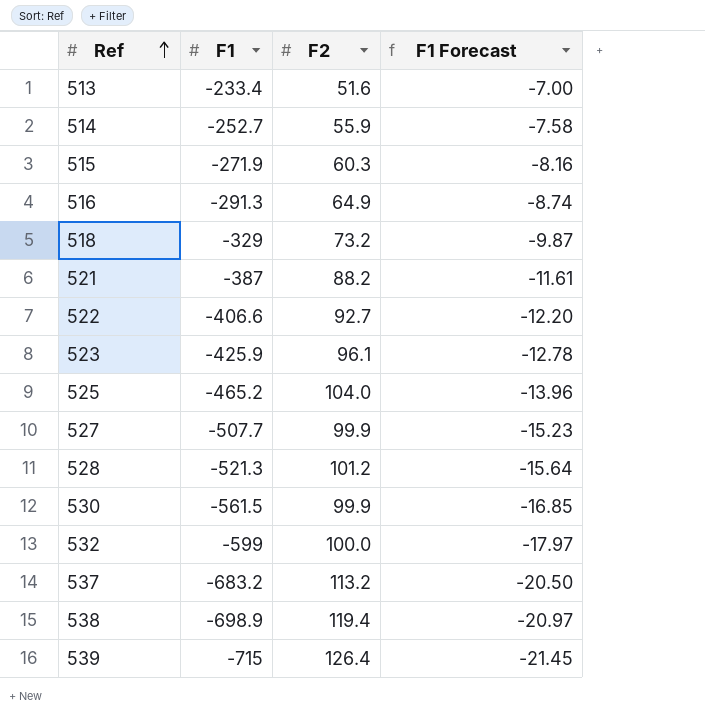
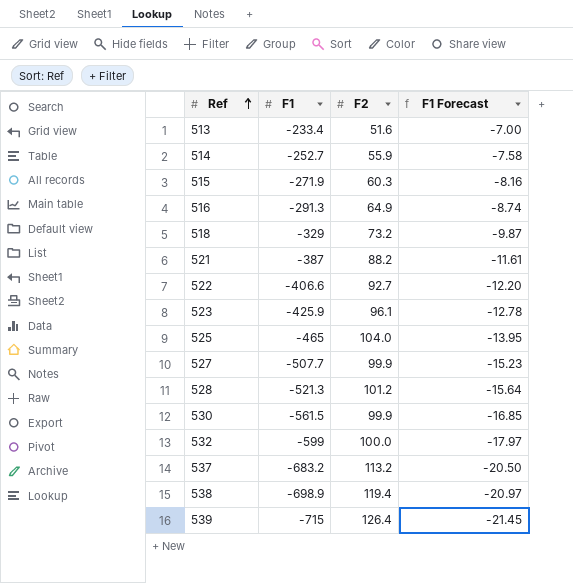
525 | F1: -465.2 -> -465
525 | F1 Forecast: -13.96 -> -13.95

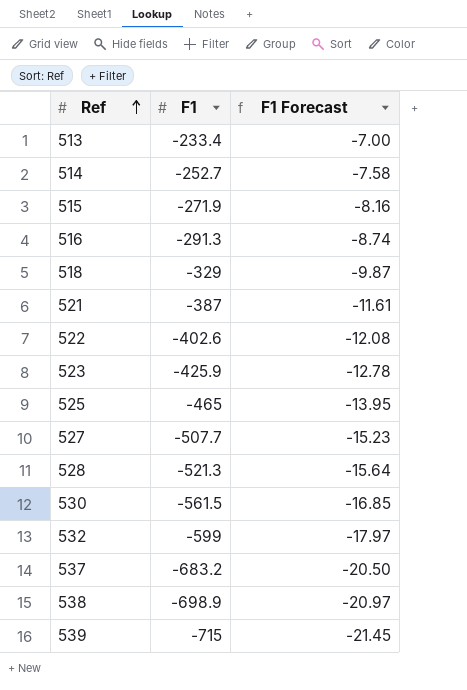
column F2 | position: 3 -> none
522 | F1: -406.6 -> -402.6
522 | F1 Forecast: -12.20 -> -12.08

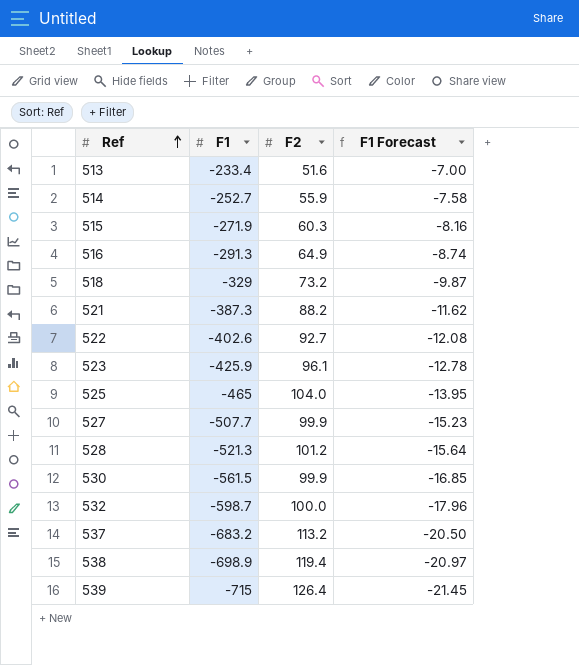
column F2 | position: none -> 3
521 | F1: -387 -> -387.3
521 | F1 Forecast: -11.61 -> -11.62
532 | F1: -599 -> -598.7
532 | F1 Forecast: -17.97 -> -17.96

